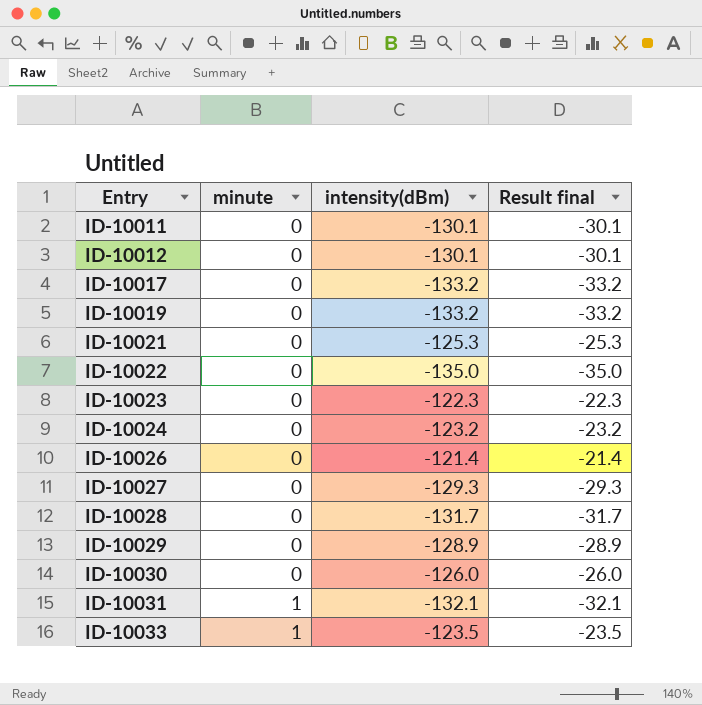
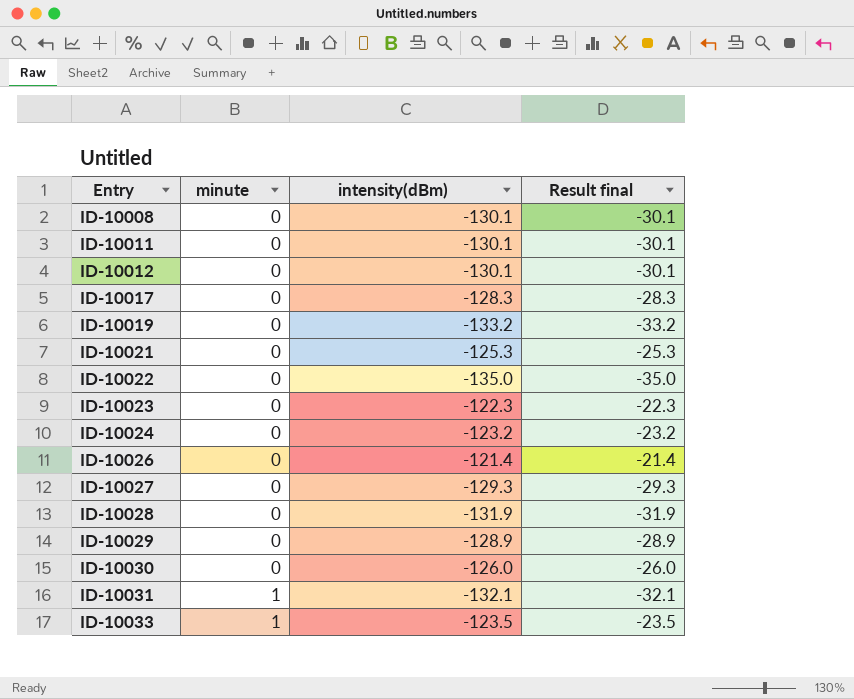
row ID-10008: none -> 0 | -130.1 | -30.1
ID-10017 | intensity(dBm): -133.2 -> -128.3
ID-10017 | Result final: -33.2 -> -28.3
ID-10028 | intensity(dBm): -131.7 -> -131.9
ID-10028 | Result final: -31.7 -> -31.9

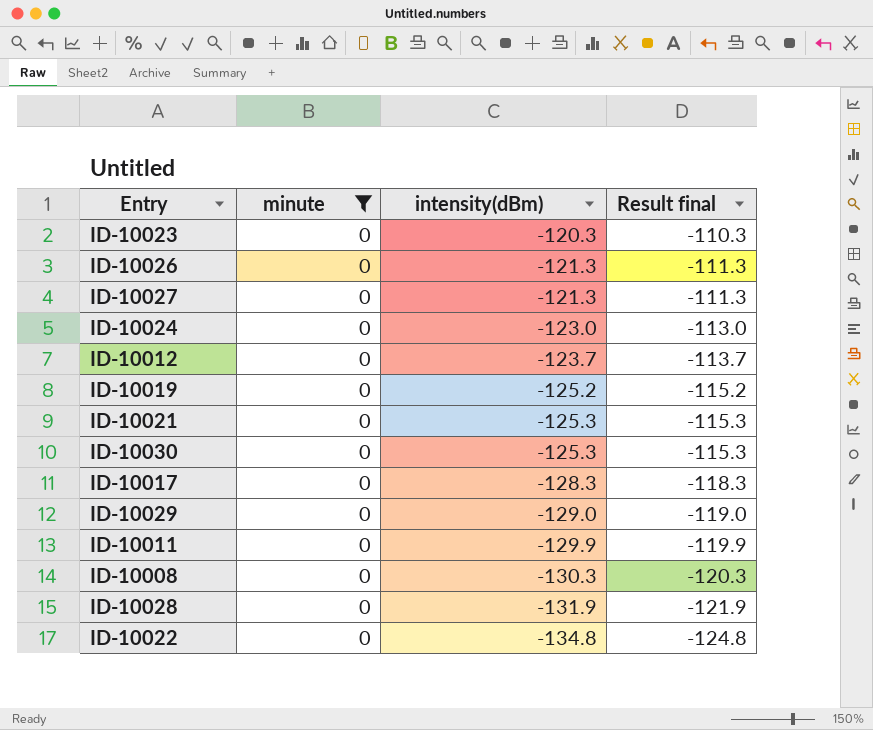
filter: none -> minute = 0
row order: Entry ascending -> intensity(dBm) descending
column Result final | formula: [intensity(dBm)] + 100 -> [intensity(dBm)] + 10
ID-10023 | intensity(dBm): -122.3 -> -120.3
ID-10026 | intensity(dBm): -121.4 -> -121.3
ID-10027 | intensity(dBm): -129.3 -> -121.3
ID-10024 | intensity(dBm): -123.2 -> -123.0
ID-10012 | intensity(dBm): -130.1 -> -123.7
ID-10019 | intensity(dBm): -133.2 -> -125.2
ID-10030 | intensity(dBm): -126.0 -> -125.3
ID-10029 | intensity(dBm): -128.9 -> -129.0
ID-10011 | intensity(dBm): -130.1 -> -129.9
ID-10008 | intensity(dBm): -130.1 -> -130.3
ID-10022 | intensity(dBm): -135.0 -> -134.8

